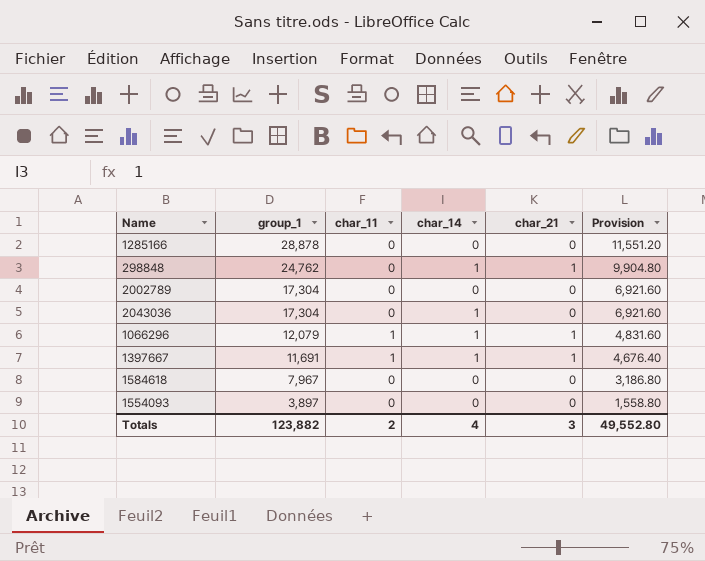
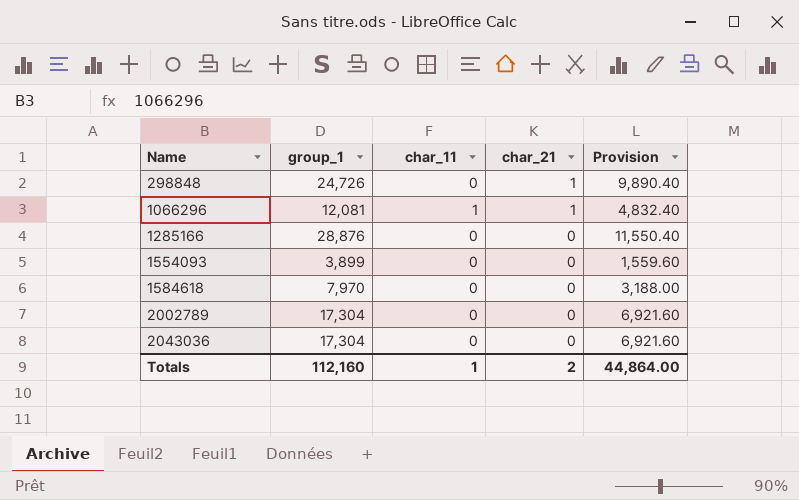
row order: group_1 descending -> Name ascending
column char_14 | position: 4 -> none
row 1397667: 11,691 | 1 | 1 | 1 | 4,676.40 -> none
298848 | group_1: 24,762 -> 24,726
298848 | Provision: 9,904.80 -> 9,890.40
1066296 | group_1: 12,079 -> 12,081
1066296 | Provision: 4,831.60 -> 4,832.40
1285166 | group_1: 28,878 -> 28,876
1285166 | Provision: 11,551.20 -> 11,550.40
1554093 | group_1: 3,897 -> 3,899
1554093 | Provision: 1,558.80 -> 1,559.60
1584618 | group_1: 7,967 -> 7,970
1584618 | Provision: 3,186.80 -> 3,188.00
Totals | group_1: 123,882 -> 112,160
Totals | char_11: 2 -> 1
Totals | char_21: 3 -> 2
Totals | Provision: 49,552.80 -> 44,864.00

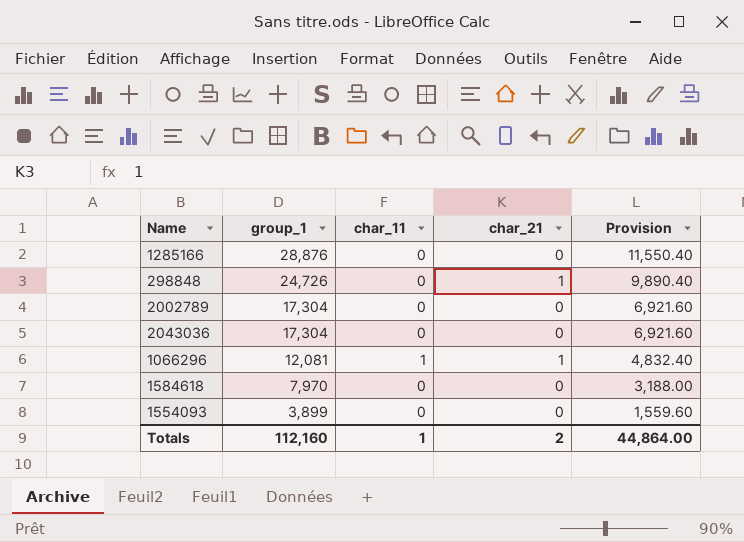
row order: Name ascending -> group_1 descending

